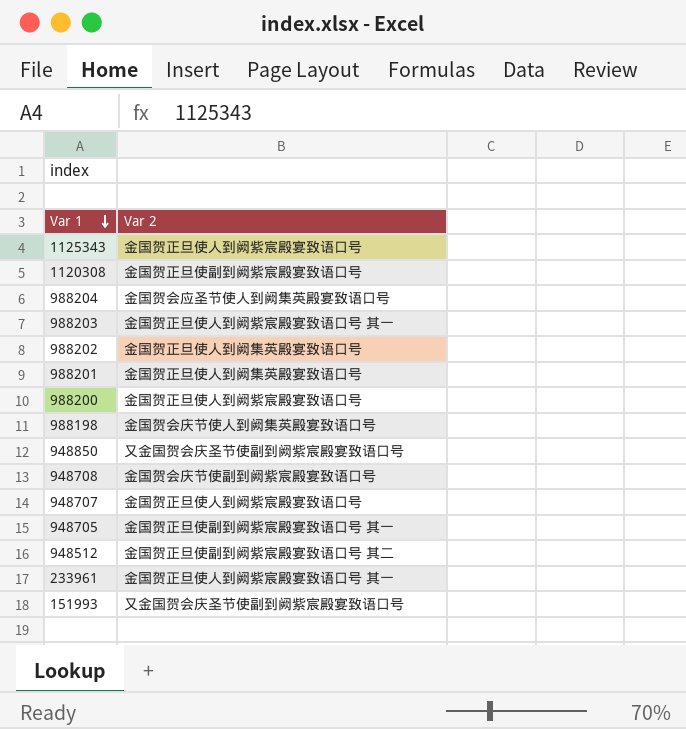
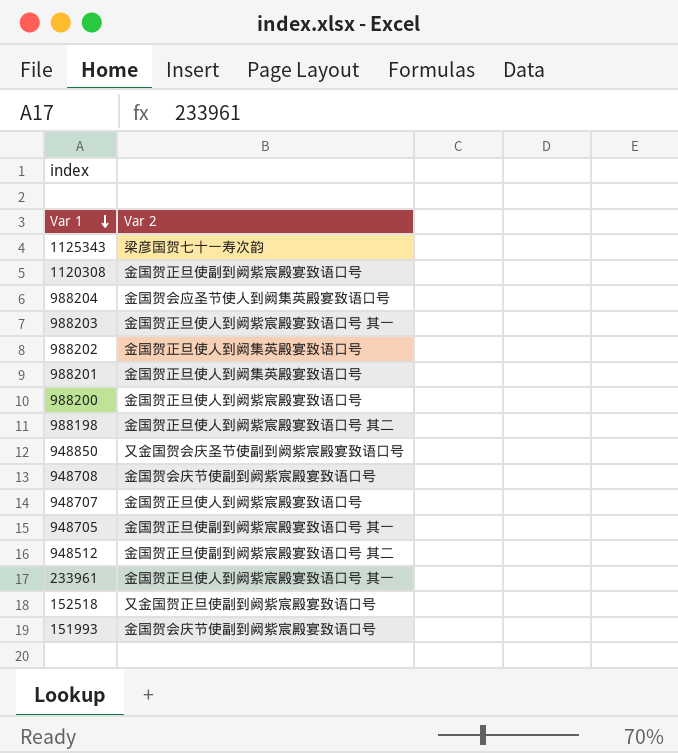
1125343 | Var 2: 金国贺正旦使人到阙紫宸殿宴致语口号 -> 梁彦国贺七十一寿次韵
988198 | Var 2: 金国贺会庆节使人到阙集英殿宴致语口号 -> 金国贺正旦使人到阙紫宸殿宴致语口号 其二
row 152518: none -> 又金国贺正旦使副到阙紫宸殿宴致语口号
151993 | Var 2: 又金国贺会庆圣节使副到阙紫宸殿宴致语口号 -> 金国贺会庆节使副到阙紫宸殿宴致语口号

